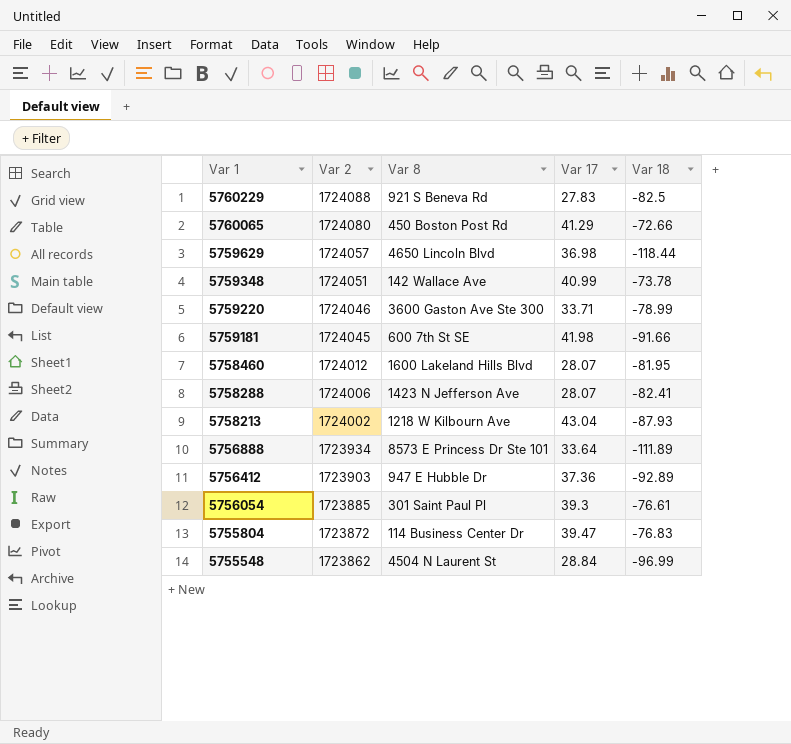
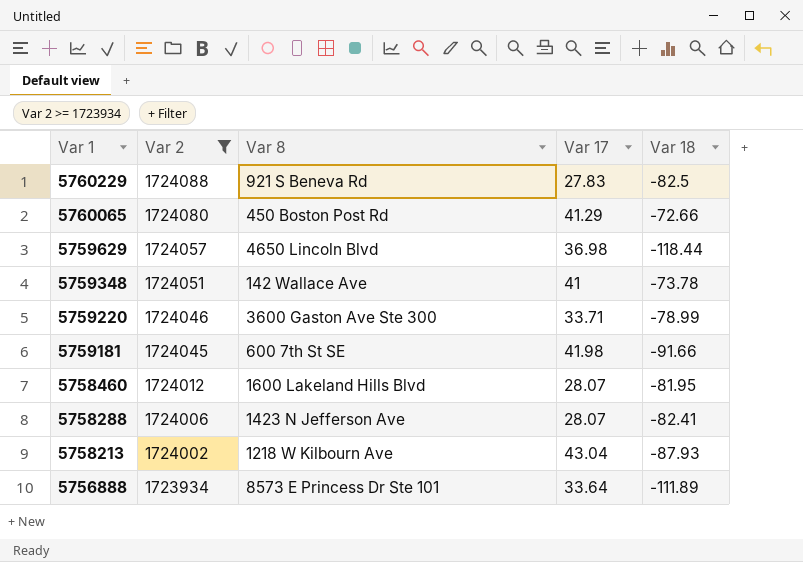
filter: none -> Var 2 >= 1723934
5759348 | Var 17: 40.99 -> 41

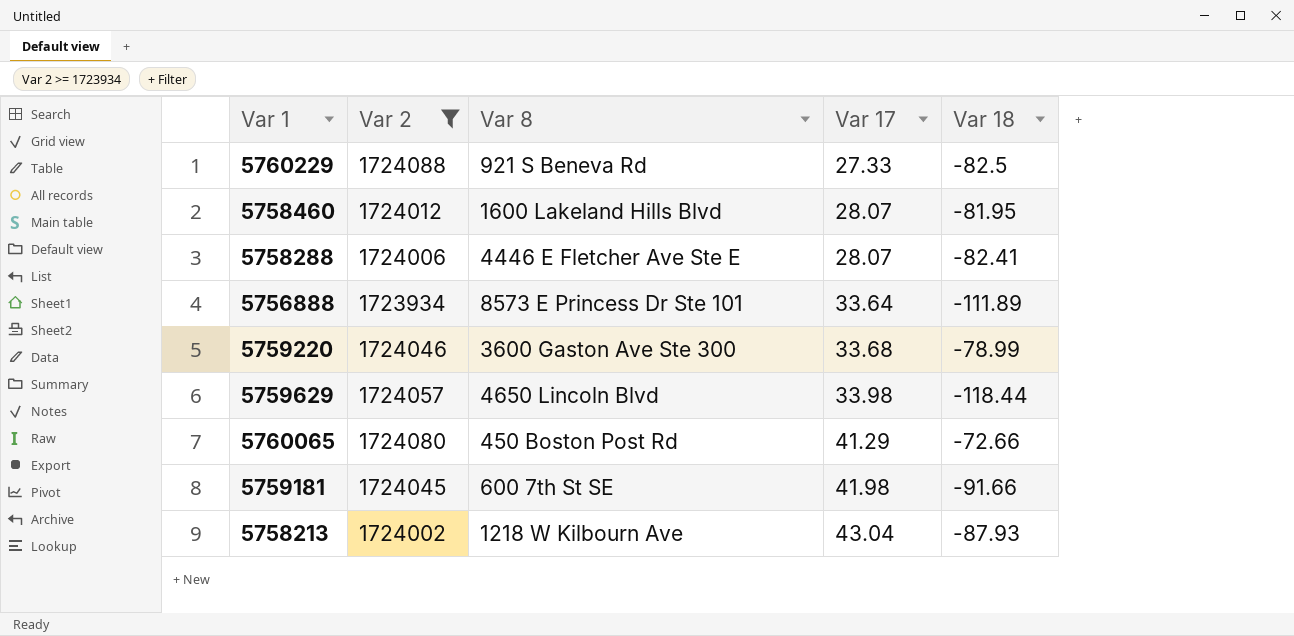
row order: Var 1 descending -> Var 17 ascending
row 5759348: 1724051 | 142 Wallace Ave | 41 | -73.78 -> none
5760229 | Var 17: 27.83 -> 27.33
5758288 | Var 8: 1423 N Jefferson Ave -> 4446 E Fletcher Ave Ste E
5759220 | Var 17: 33.71 -> 33.68
5759629 | Var 17: 36.98 -> 33.98

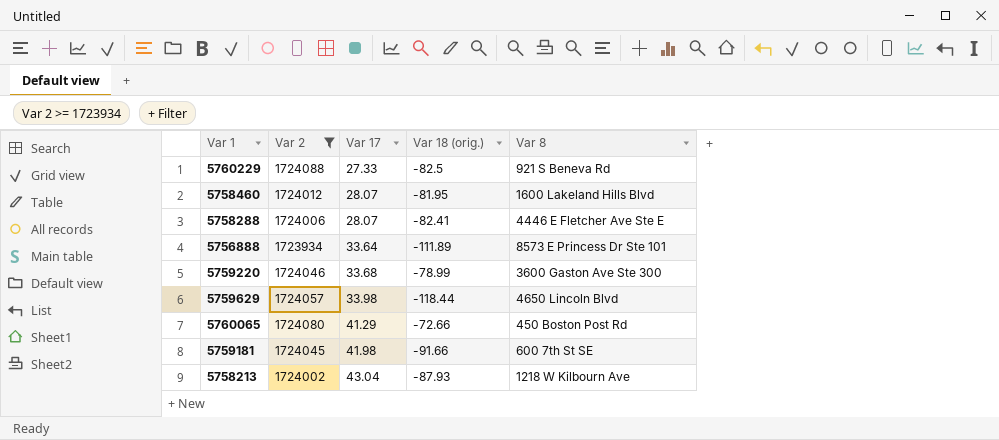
column name: Var 18 -> Var 18 (orig.)
column Var 8 | position: 3 -> 5

